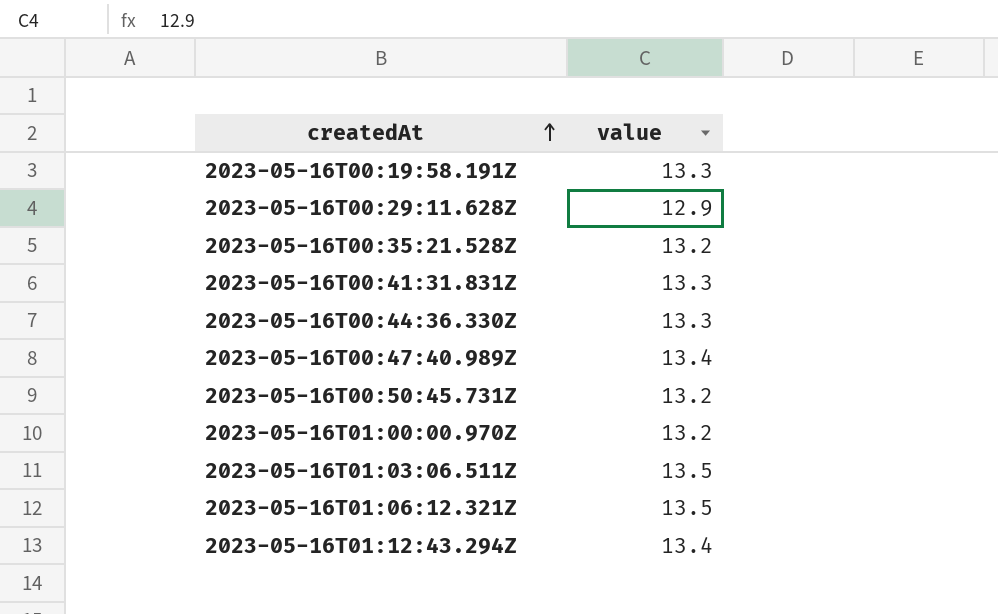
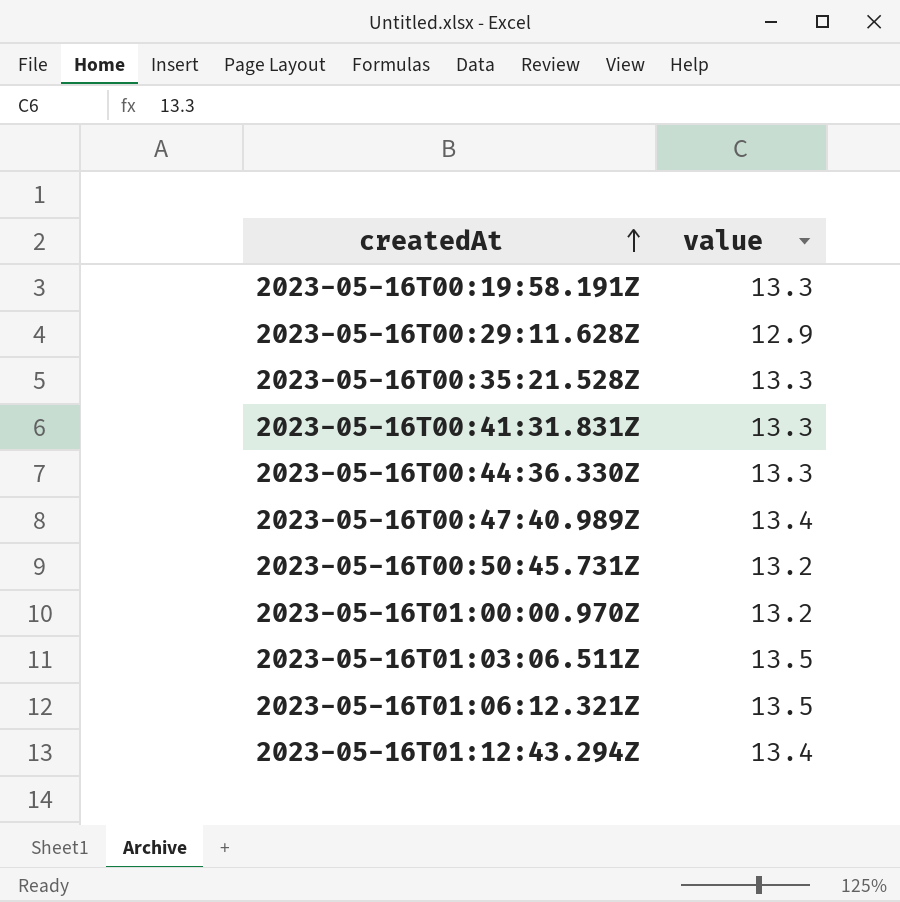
2023-05-16T00:35:21.528Z | value: 13.2 -> 13.3

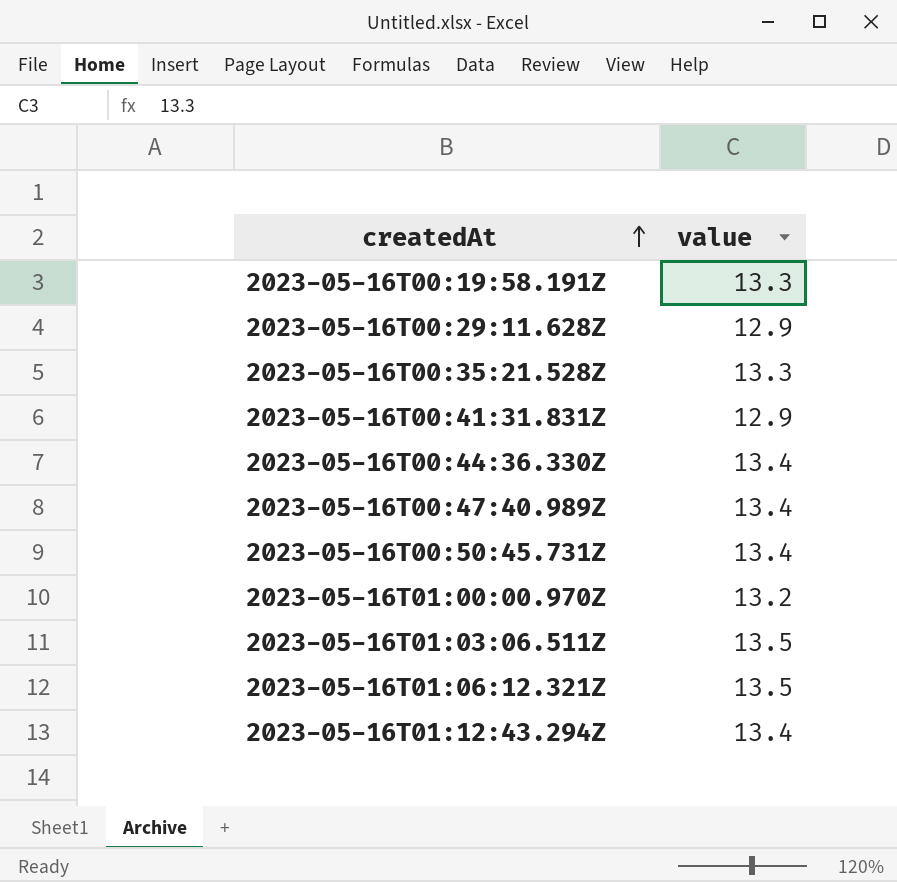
2023-05-16T00:41:31.831Z | value: 13.3 -> 12.9
2023-05-16T00:44:36.330Z | value: 13.3 -> 13.4
2023-05-16T00:50:45.731Z | value: 13.2 -> 13.4

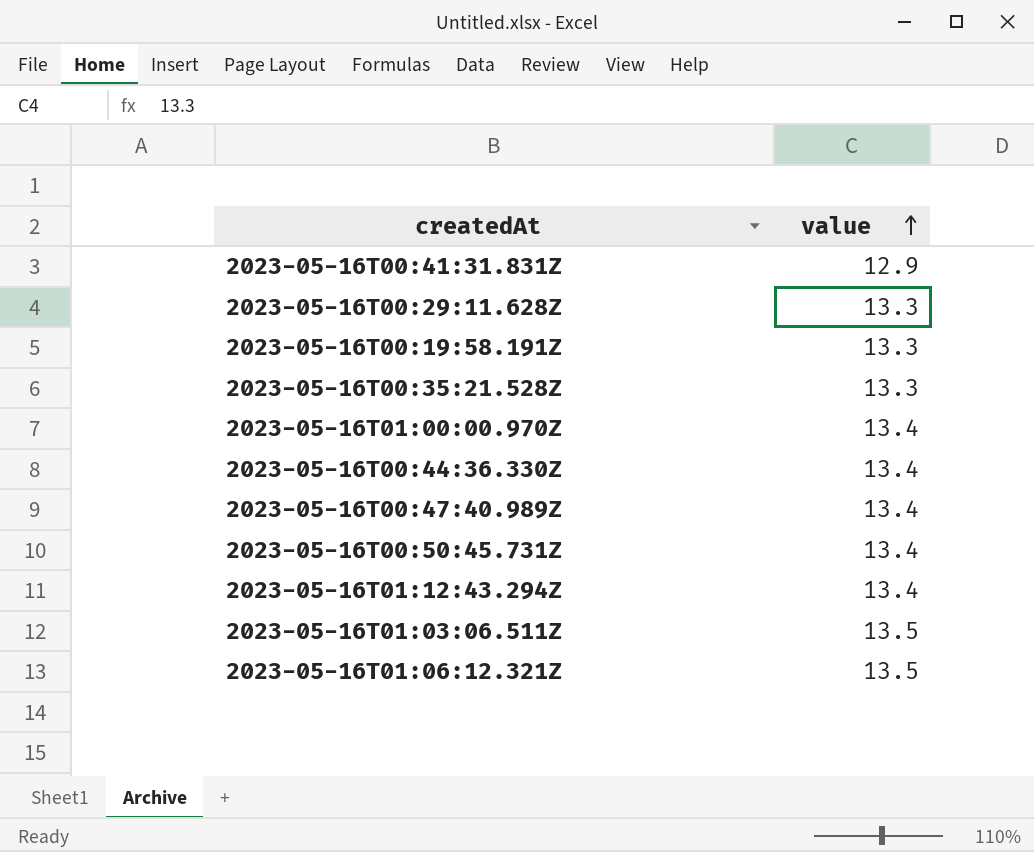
row order: createdAt ascending -> value ascending
2023-05-16T00:29:11.628Z | value: 12.9 -> 13.3
2023-05-16T01:00:00.970Z | value: 13.2 -> 13.4

